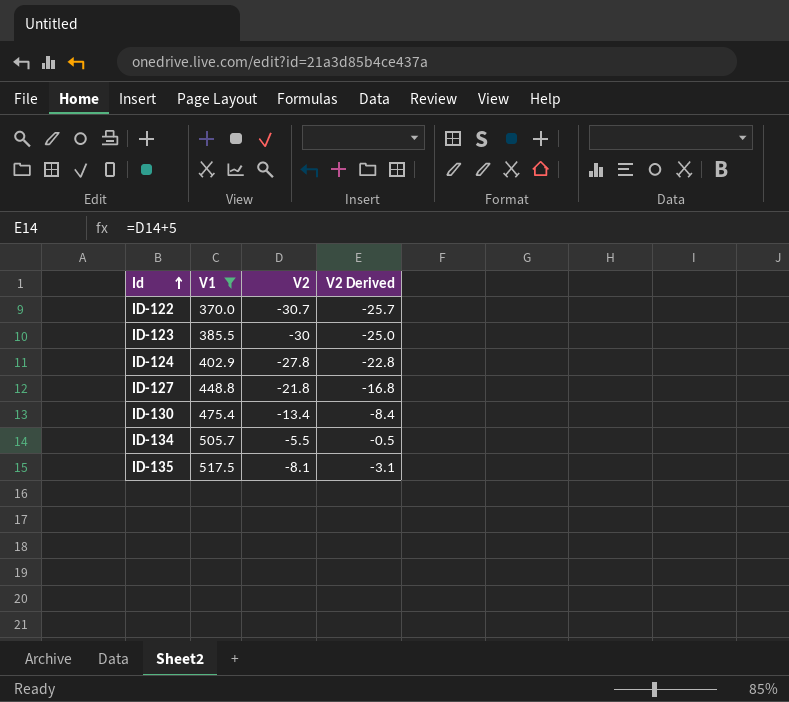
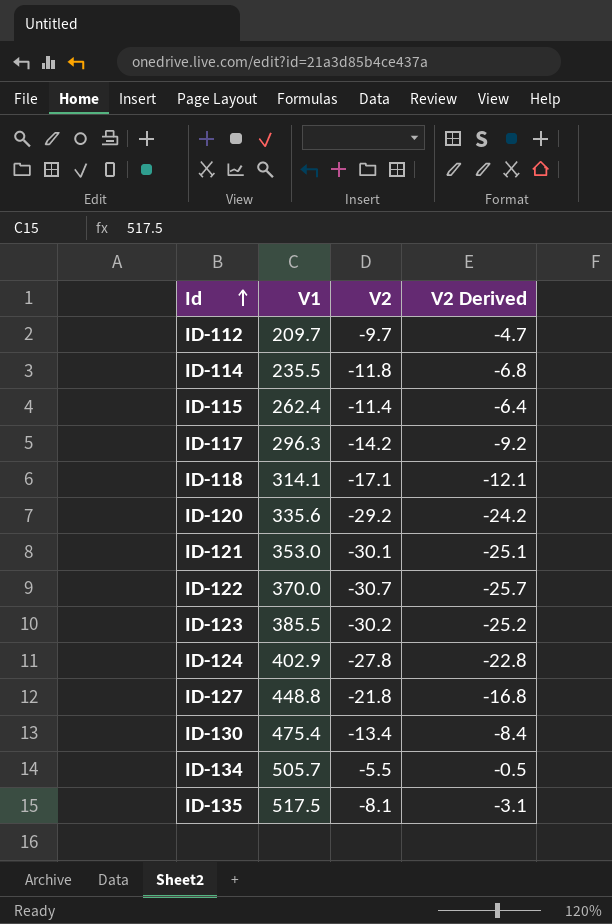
filter: V1 >= 370.0 -> none
ID-123 | V2: -30 -> -30.2
ID-123 | V2 Derived: -25.0 -> -25.2

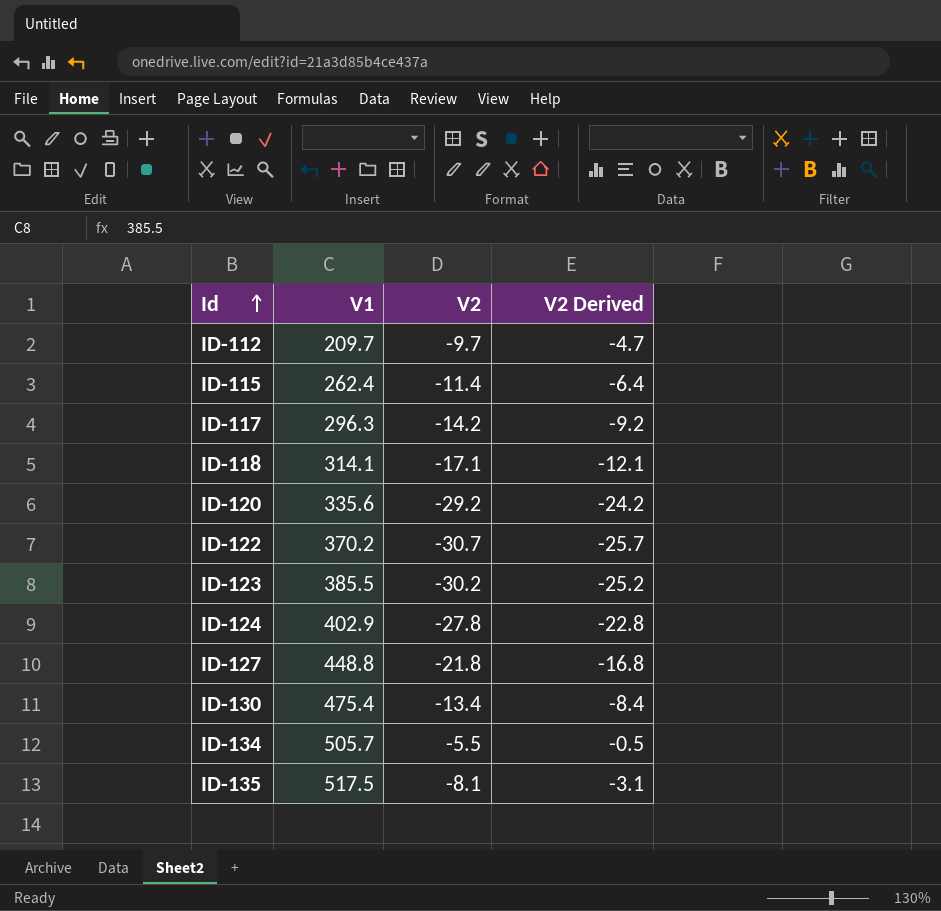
row ID-114: 235.5 | -11.8 | -6.8 -> none
row ID-121: 353.0 | -30.1 | -25.1 -> none
ID-122 | V1: 370.0 -> 370.2

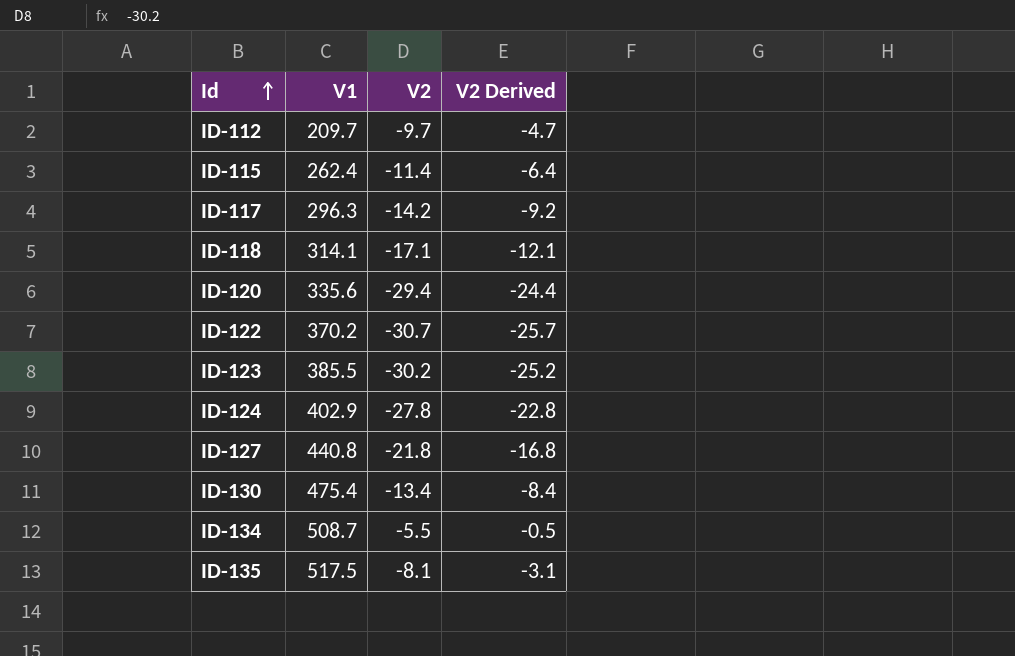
ID-120 | V2: -29.2 -> -29.4
ID-120 | V2 Derived: -24.2 -> -24.4
ID-127 | V1: 448.8 -> 440.8
ID-134 | V1: 505.7 -> 508.7

